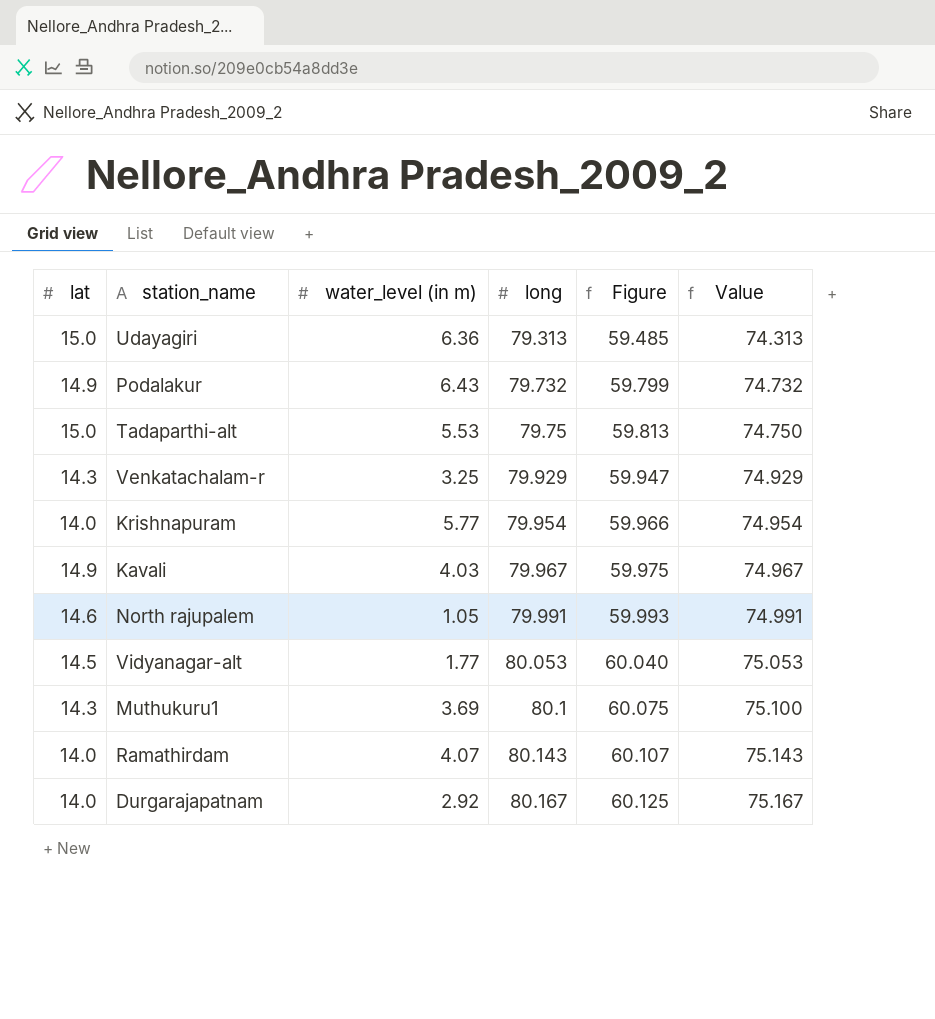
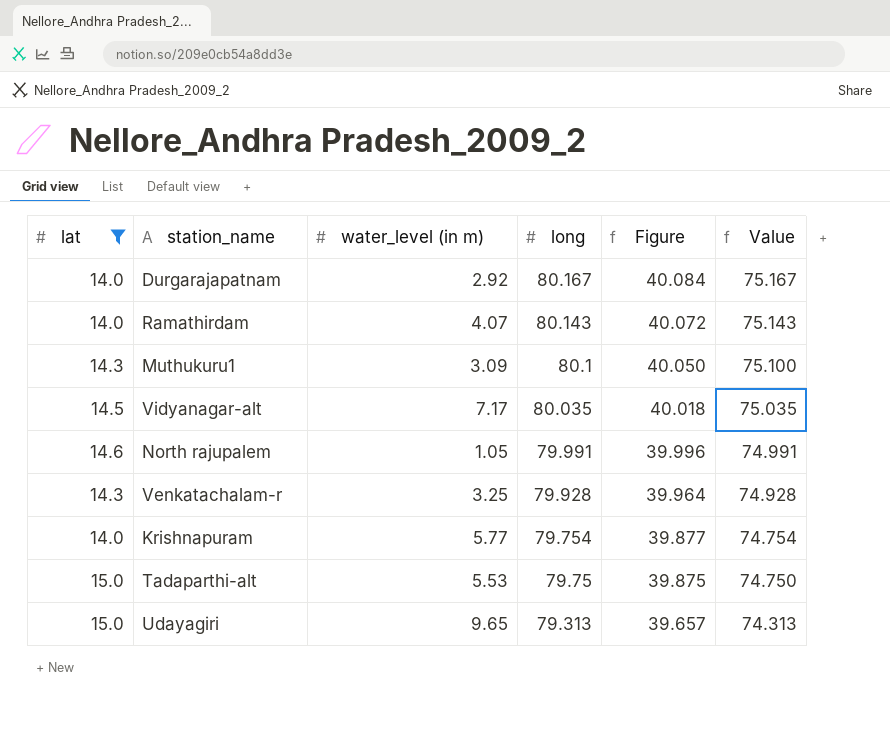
filter: none -> lat != 14.9
row order: long ascending -> long descending
column Figure | formula: [long] * 0.75 -> [long] * 0.5
Muthukuru1 | water_level (in m): 3.69 -> 3.09
Vidyanagar-alt | water_level (in m): 1.77 -> 7.17
Vidyanagar-alt | long: 80.053 -> 80.035
Vidyanagar-alt | Value: 75.053 -> 75.035
Venkatachalam-r | long: 79.929 -> 79.928
Venkatachalam-r | Value: 74.929 -> 74.928
Krishnapuram | long: 79.954 -> 79.754
Krishnapuram | Value: 74.954 -> 74.754
Udayagiri | water_level (in m): 6.36 -> 9.65

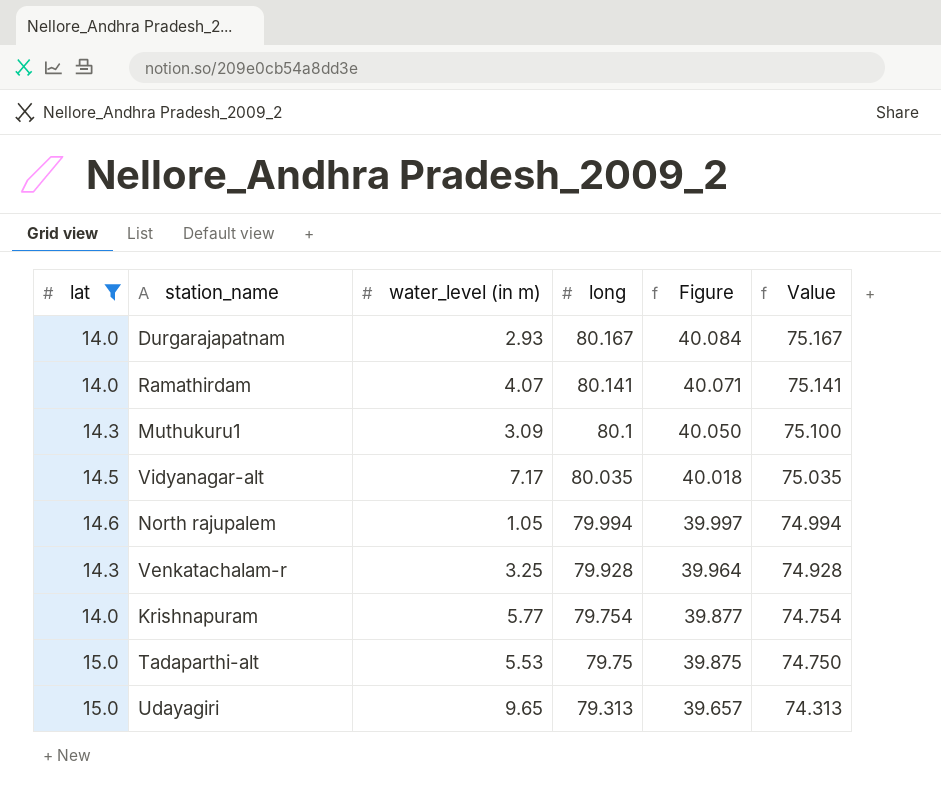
Durgarajapatnam | water_level (in m): 2.92 -> 2.93
Ramathirdam | long: 80.143 -> 80.141
Ramathirdam | Figure: 40.072 -> 40.071
Ramathirdam | Value: 75.143 -> 75.141
North rajupalem | long: 79.991 -> 79.994
North rajupalem | Figure: 39.996 -> 39.997
North rajupalem | Value: 74.991 -> 74.994

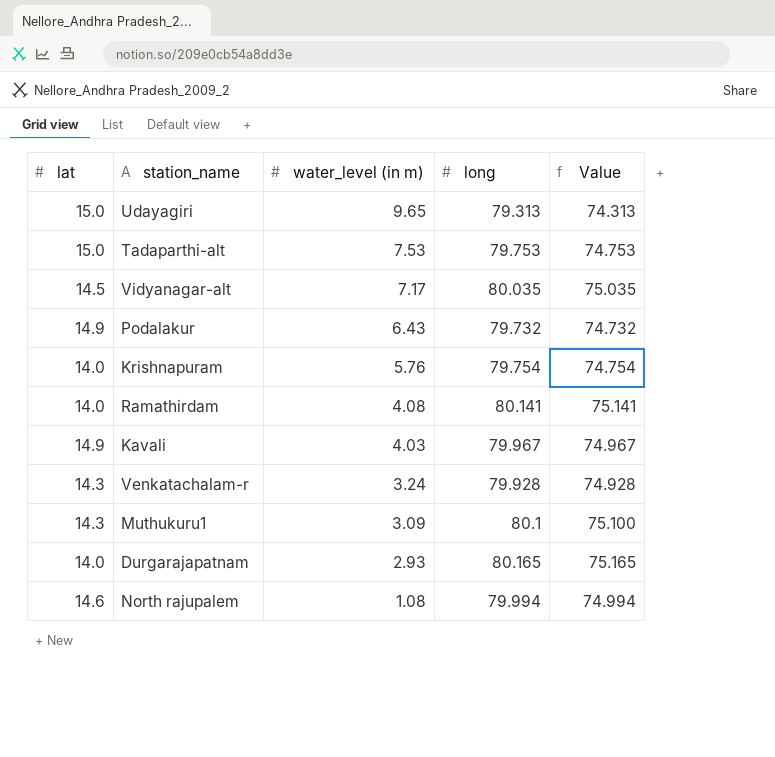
filter: lat != 14.9 -> none
row order: long descending -> water_level (in m) descending
column Figure | formula: [long] * 0.5 -> none
Tadaparthi-alt | water_level (in m): 5.53 -> 7.53
Tadaparthi-alt | long: 79.75 -> 79.753
Tadaparthi-alt | Value: 74.750 -> 74.753
Krishnapuram | water_level (in m): 5.77 -> 5.76
Ramathirdam | water_level (in m): 4.07 -> 4.08
Venkatachalam-r | water_level (in m): 3.25 -> 3.24
Durgarajapatnam | long: 80.167 -> 80.165
Durgarajapatnam | Value: 75.167 -> 75.165
North rajupalem | water_level (in m): 1.05 -> 1.08

